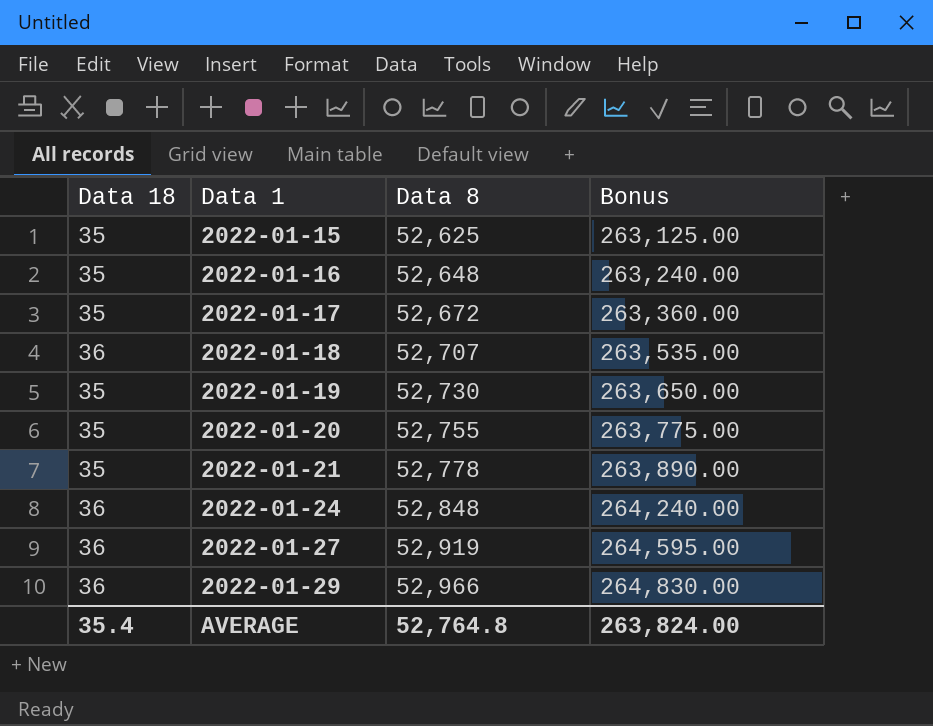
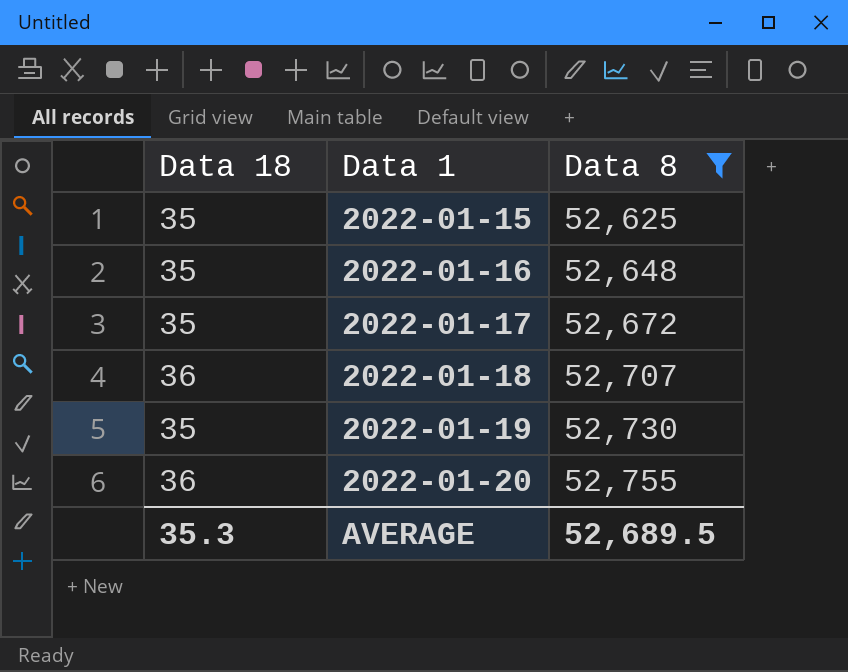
filter: none -> Data 8 <= 52,755
column Bonus | formula: [Data 8] * 5 -> none
2022-01-20 | Data 18: 35 -> 36
AVERAGE | Data 18: 35.4 -> 35.3
AVERAGE | Data 8: 52,764.8 -> 52,689.5

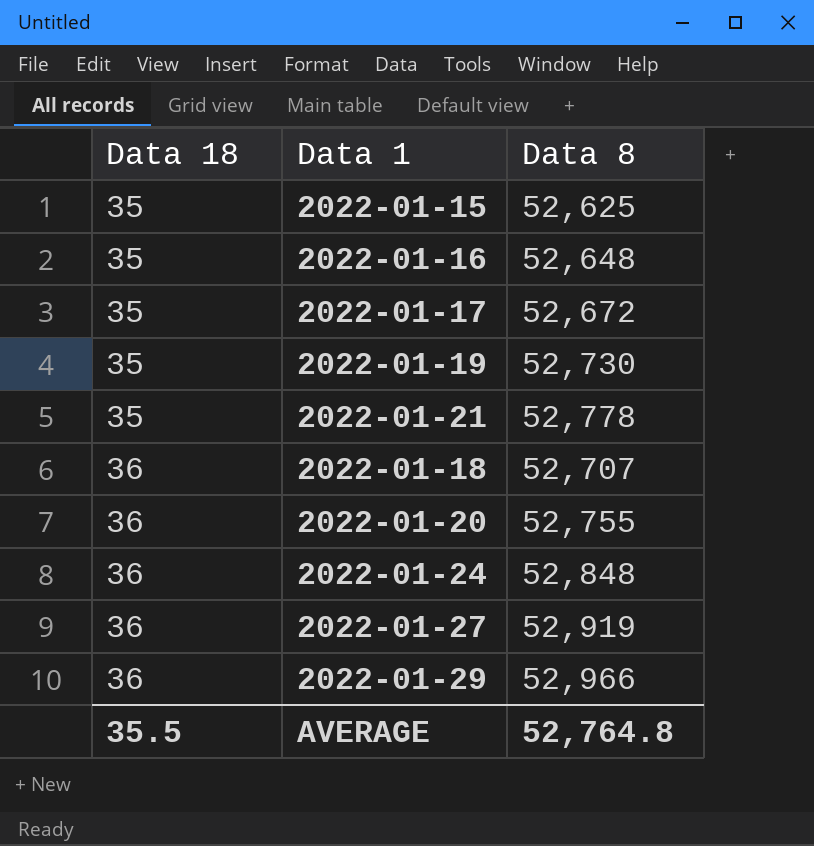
filter: Data 8 <= 52,755 -> none
row order: Data 1 ascending -> Data 18 ascending
AVERAGE | Data 18: 35.3 -> 35.5
AVERAGE | Data 8: 52,689.5 -> 52,764.8

